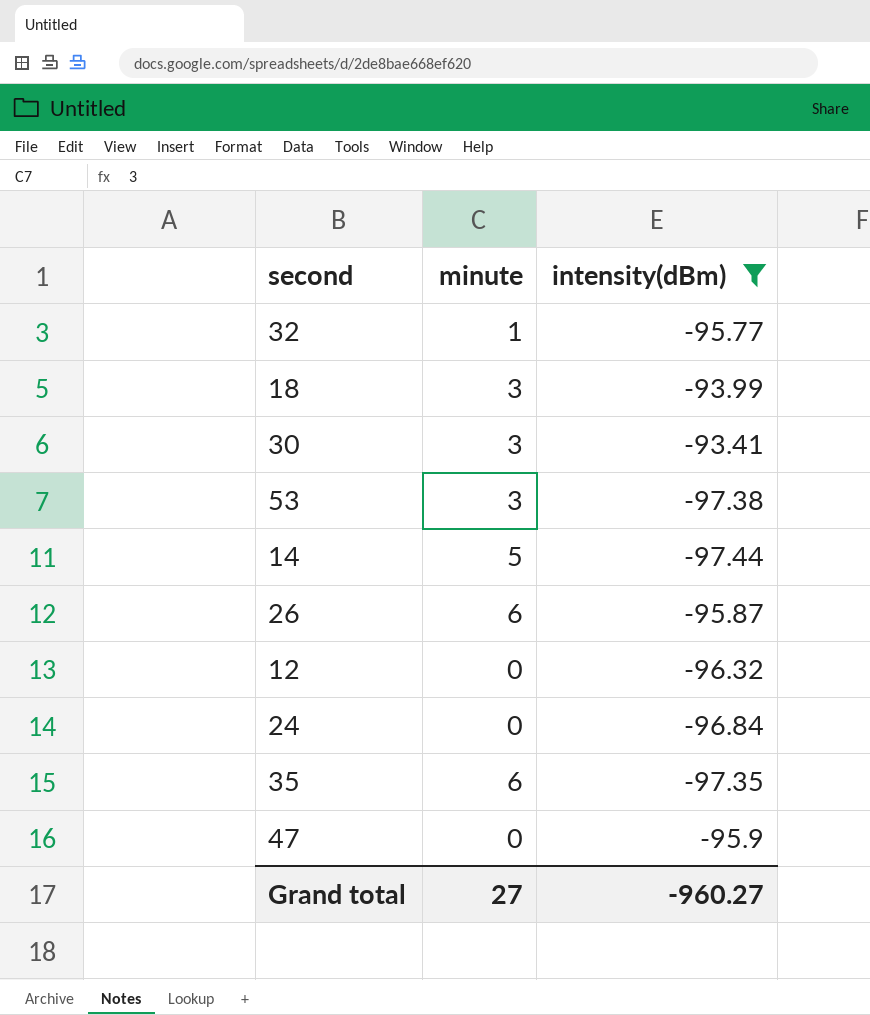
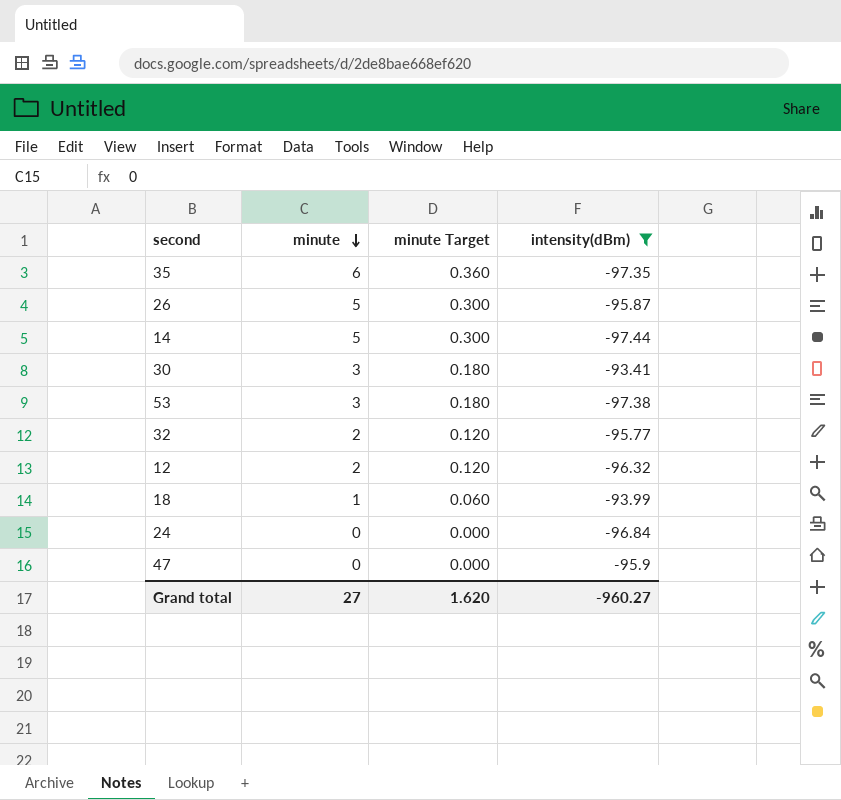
row order: none -> minute descending
column minute Target | formula: none -> [minute] * 0.06
26 | minute: 6 -> 5
32 | minute: 1 -> 2
12 | minute: 0 -> 2
18 | minute: 3 -> 1

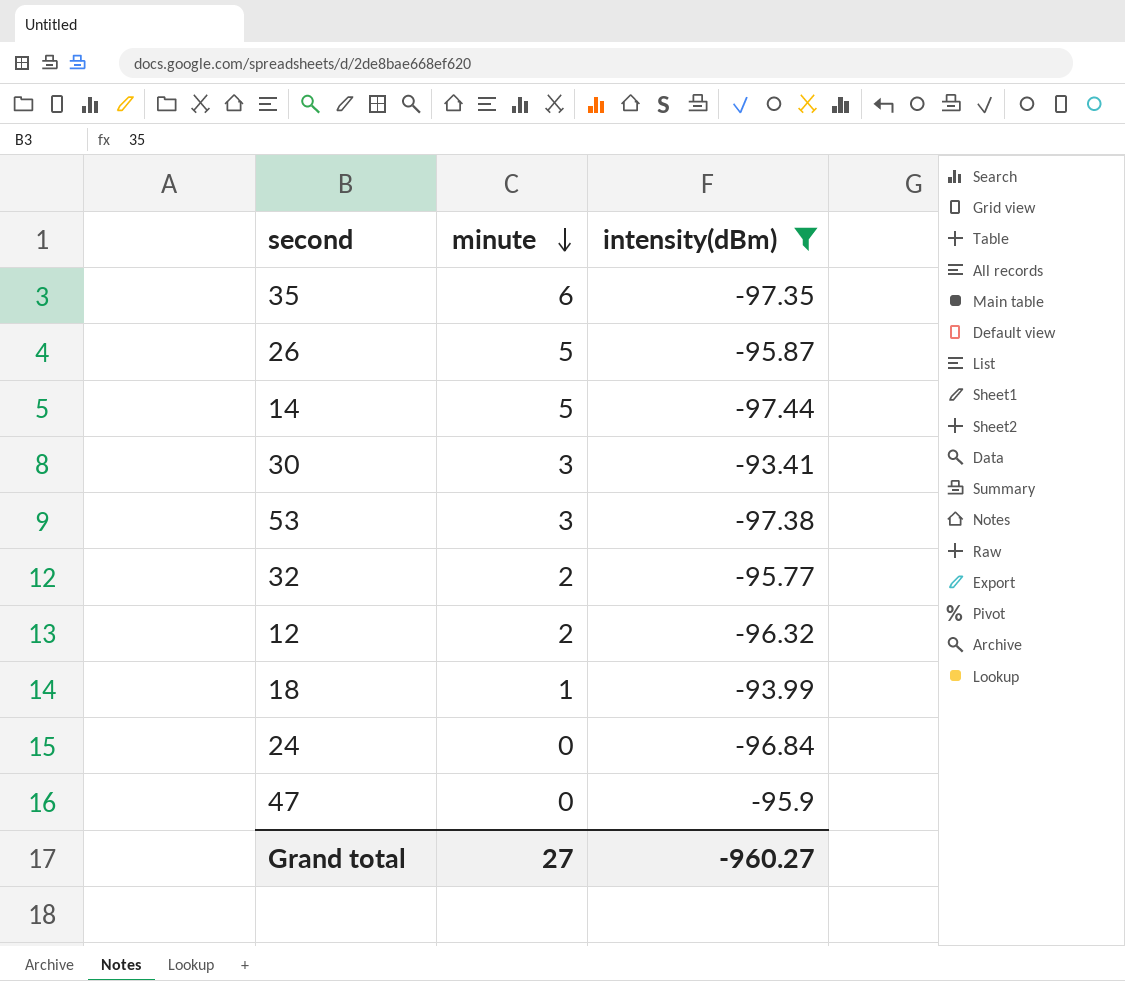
column minute Target | formula: [minute] * 0.06 -> none

